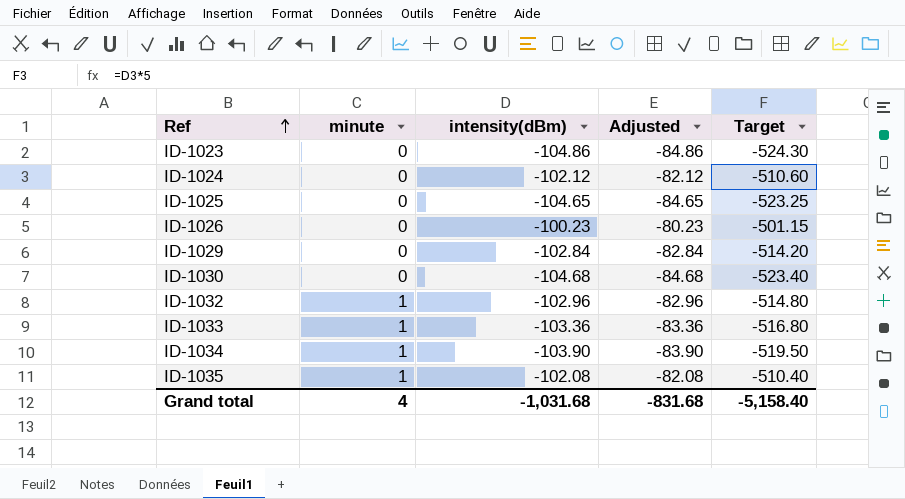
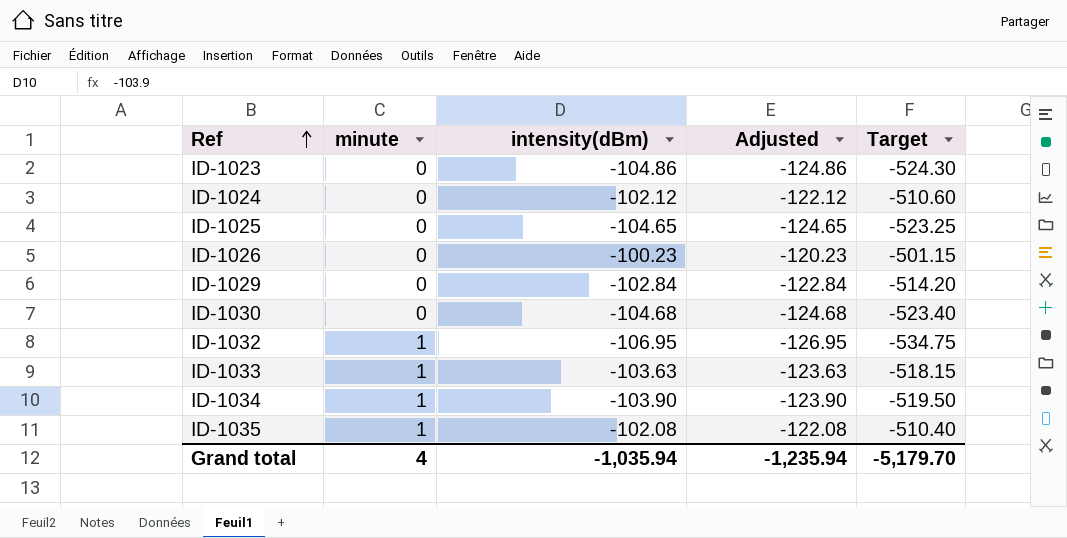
column Adjusted | formula: [intensity(dBm)] + 20 -> [intensity(dBm)] - 20
ID-1032 | intensity(dBm): -102.96 -> -106.95
ID-1032 | Target: -514.80 -> -534.75
ID-1033 | intensity(dBm): -103.36 -> -103.63
ID-1033 | Target: -516.80 -> -518.15
Grand total | intensity(dBm): -1,031.68 -> -1,035.94
Grand total | Adjusted: -831.68 -> -1,235.94
Grand total | Target: -5,158.40 -> -5,179.70

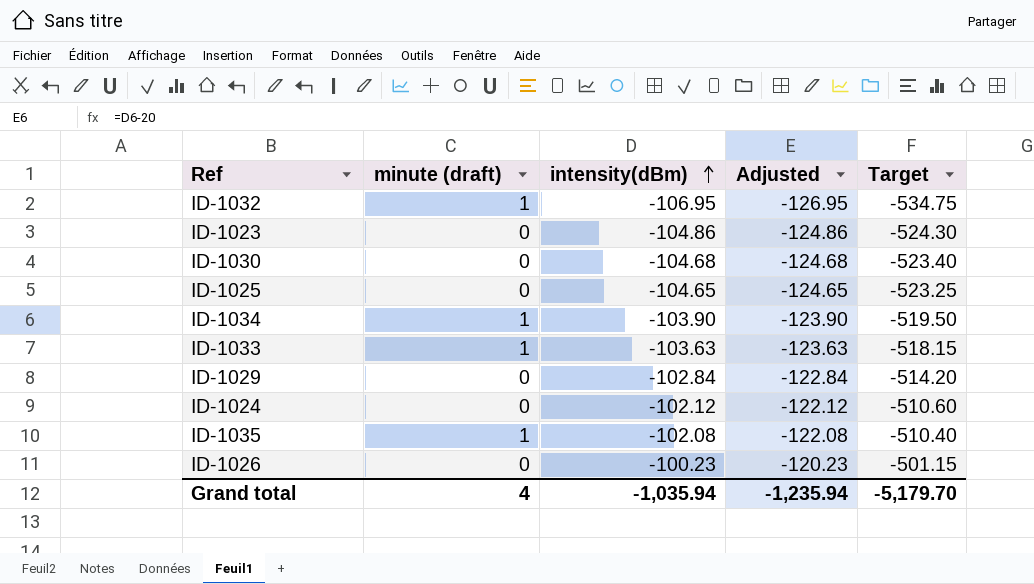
row order: Ref ascending -> intensity(dBm) ascending
column name: minute -> minute (draft)

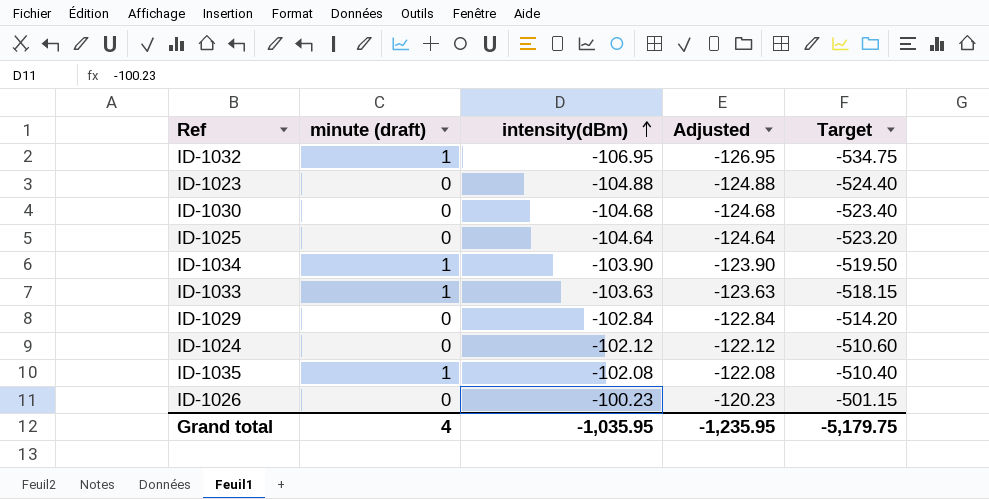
ID-1023 | intensity(dBm): -104.86 -> -104.88
ID-1023 | Adjusted: -124.86 -> -124.88
ID-1023 | Target: -524.30 -> -524.40
ID-1025 | intensity(dBm): -104.65 -> -104.64
ID-1025 | Adjusted: -124.65 -> -124.64
ID-1025 | Target: -523.25 -> -523.20
Grand total | intensity(dBm): -1,035.94 -> -1,035.95
Grand total | Adjusted: -1,235.94 -> -1,235.95
Grand total | Target: -5,179.70 -> -5,179.75

